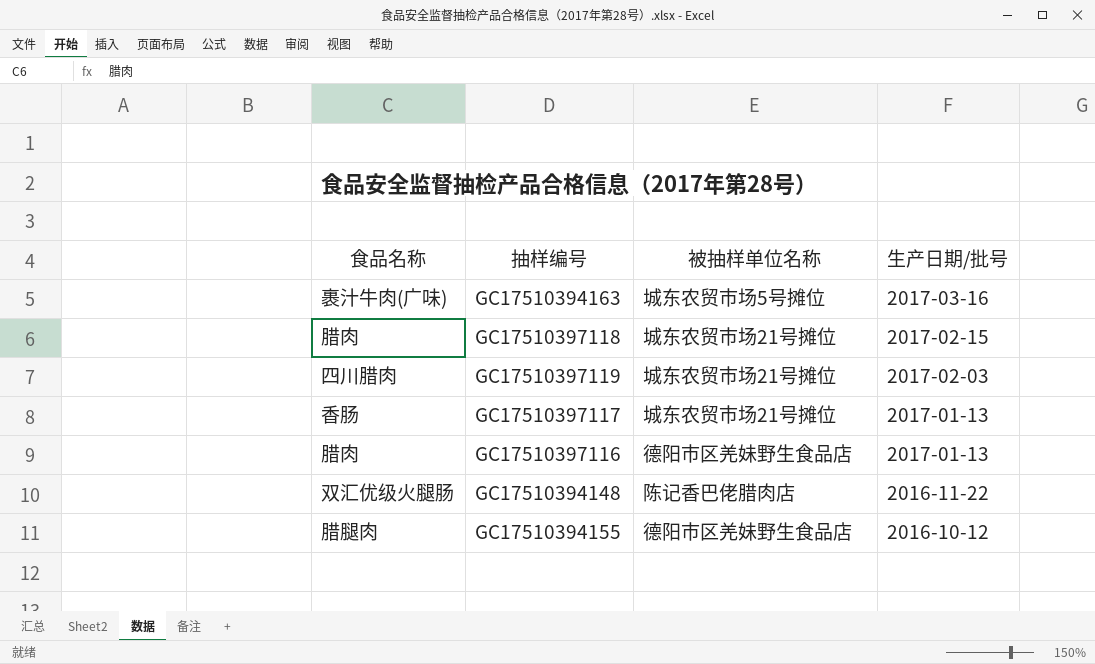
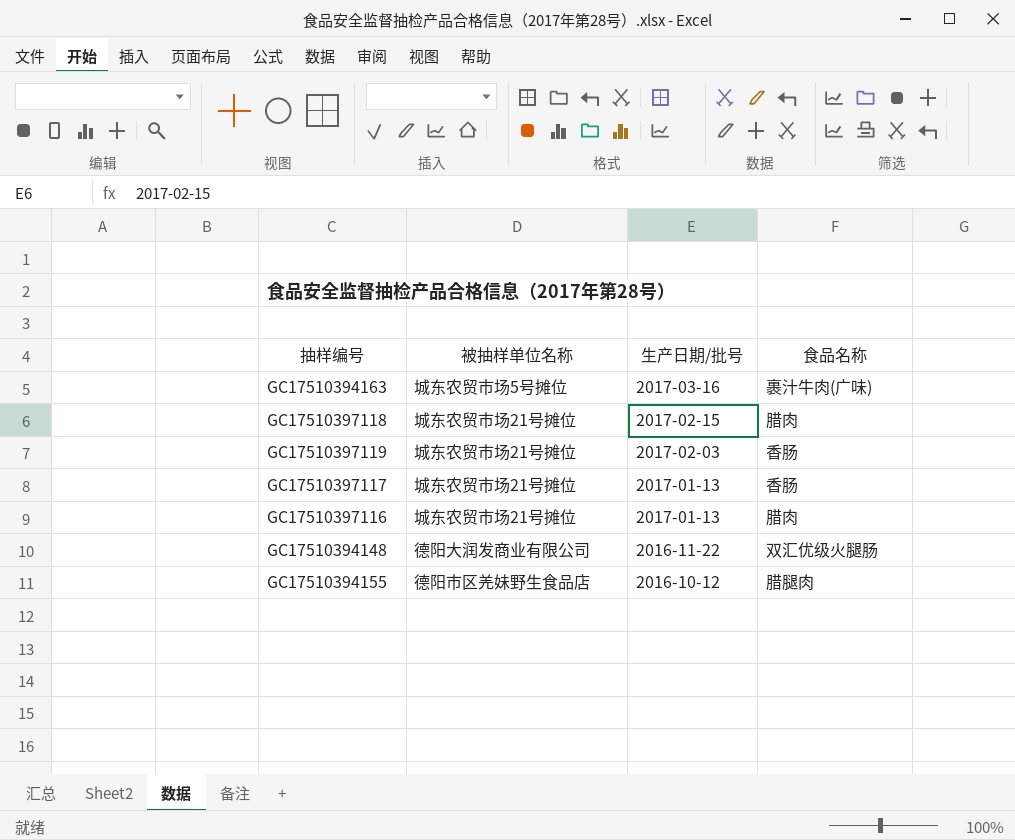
column 食品名称 | position: 1 -> 4
GC17510397119 | 食品名称: 四川腊肉 -> 香肠
GC17510397116 | 被抽样单位名称: 德阳市区羌妹野生食品店 -> 城东农贸市场21号摊位
GC17510394148 | 被抽样单位名称: 陈记香巴佬腊肉店 -> 德阳大润发商业有限公司

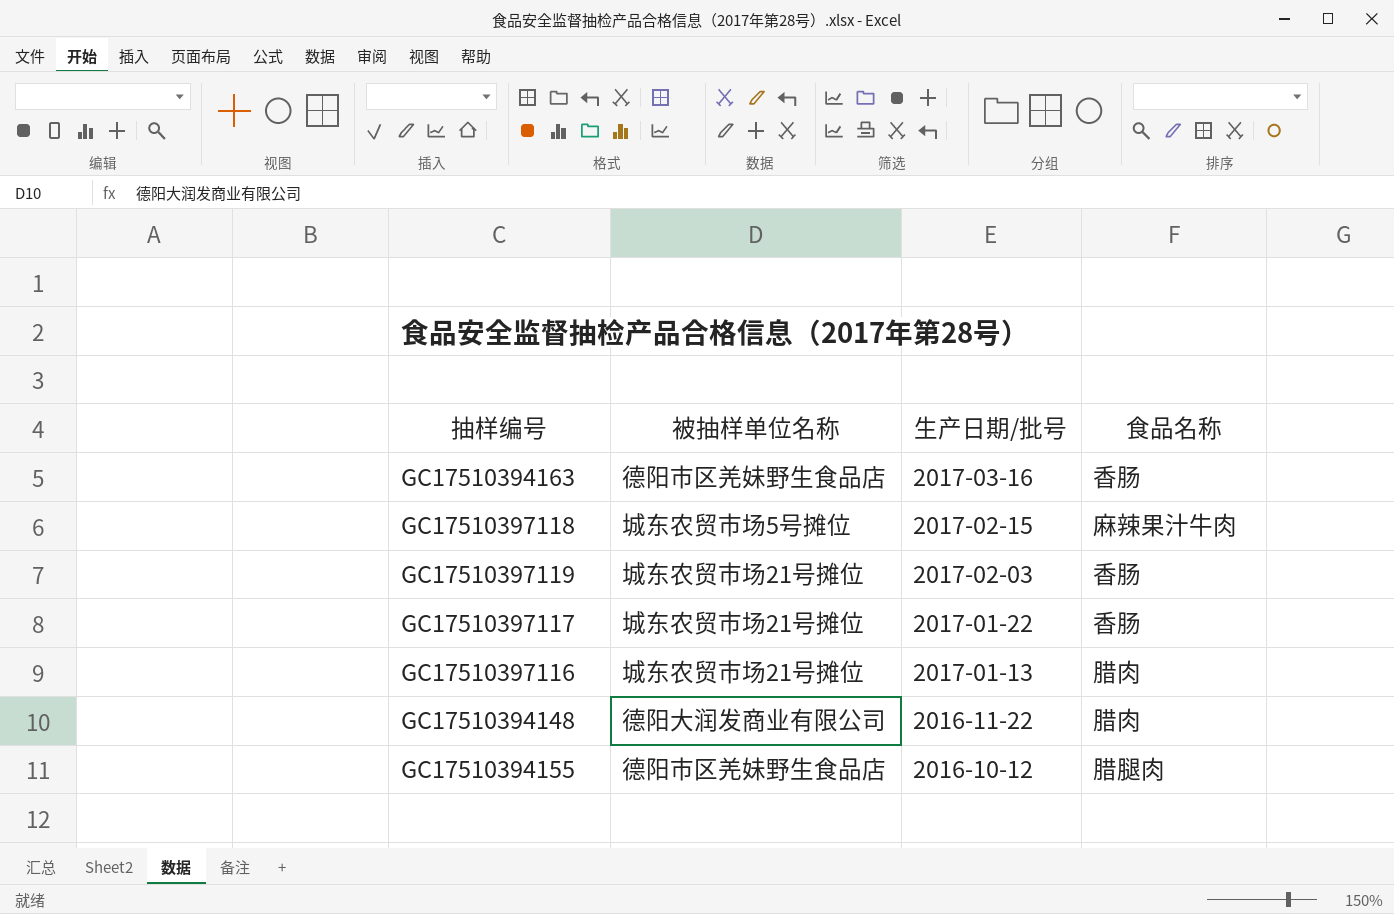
GC17510394163 | 被抽样单位名称: 城东农贸市场5号摊位 -> 德阳市区羌妹野生食品店
GC17510394163 | 食品名称: 裹汁牛肉(广味) -> 香肠
GC17510397118 | 被抽样单位名称: 城东农贸市场21号摊位 -> 城东农贸市场5号摊位
GC17510397118 | 食品名称: 腊肉 -> 麻辣果汁牛肉
GC17510397117 | 生产日期/批号: 2017-01-13 -> 2017-01-22
GC17510394148 | 食品名称: 双汇优级火腿肠 -> 腊肉

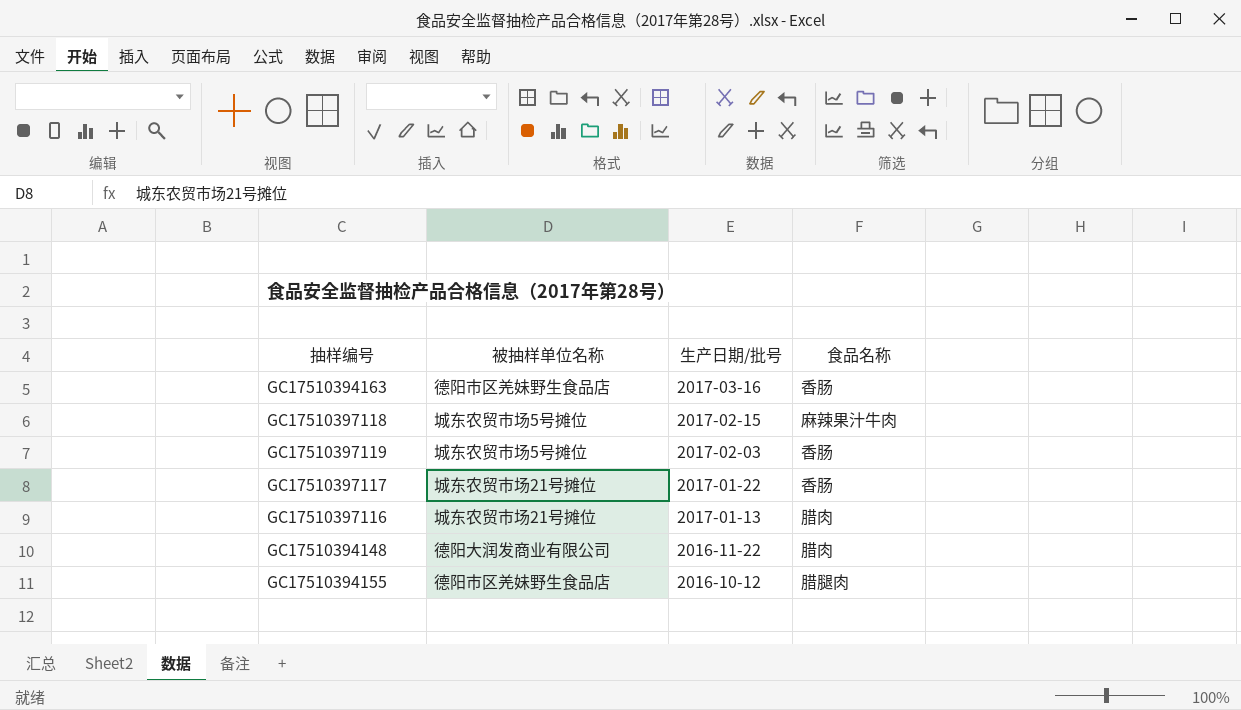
GC17510397119 | 被抽样单位名称: 城东农贸市场21号摊位 -> 城东农贸市场5号摊位

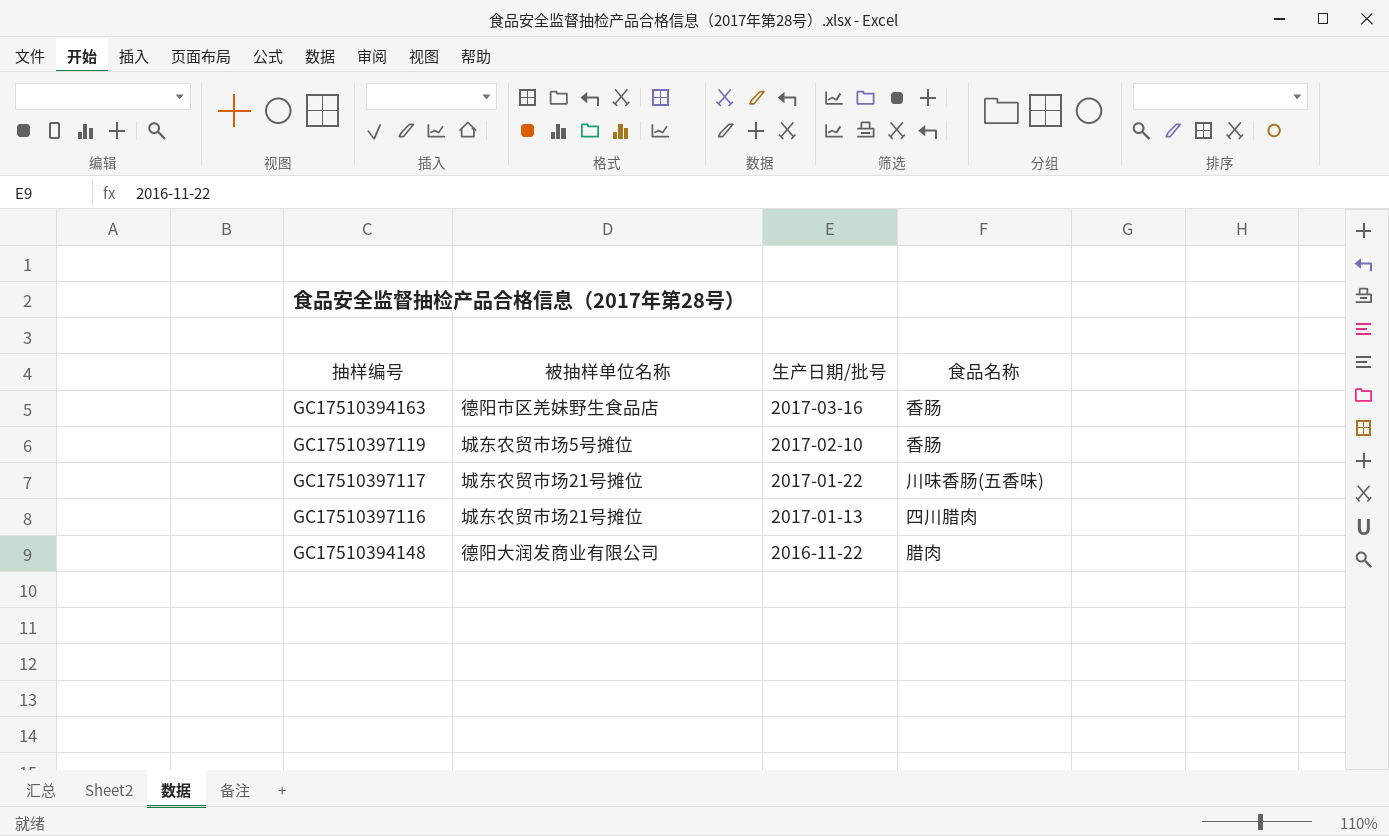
row GC17510397118: 城东农贸市场5号摊位 | 2017-02-15 | 麻辣果汁牛肉 -> none
row GC17510394155: 德阳市区羌妹野生食品店 | 2016-10-12 | 腊腿肉 -> none
GC17510397119 | 生产日期/批号: 2017-02-03 -> 2017-02-10
GC17510397117 | 食品名称: 香肠 -> 川味香肠(五香味)
GC17510397116 | 食品名称: 腊肉 -> 四川腊肉

